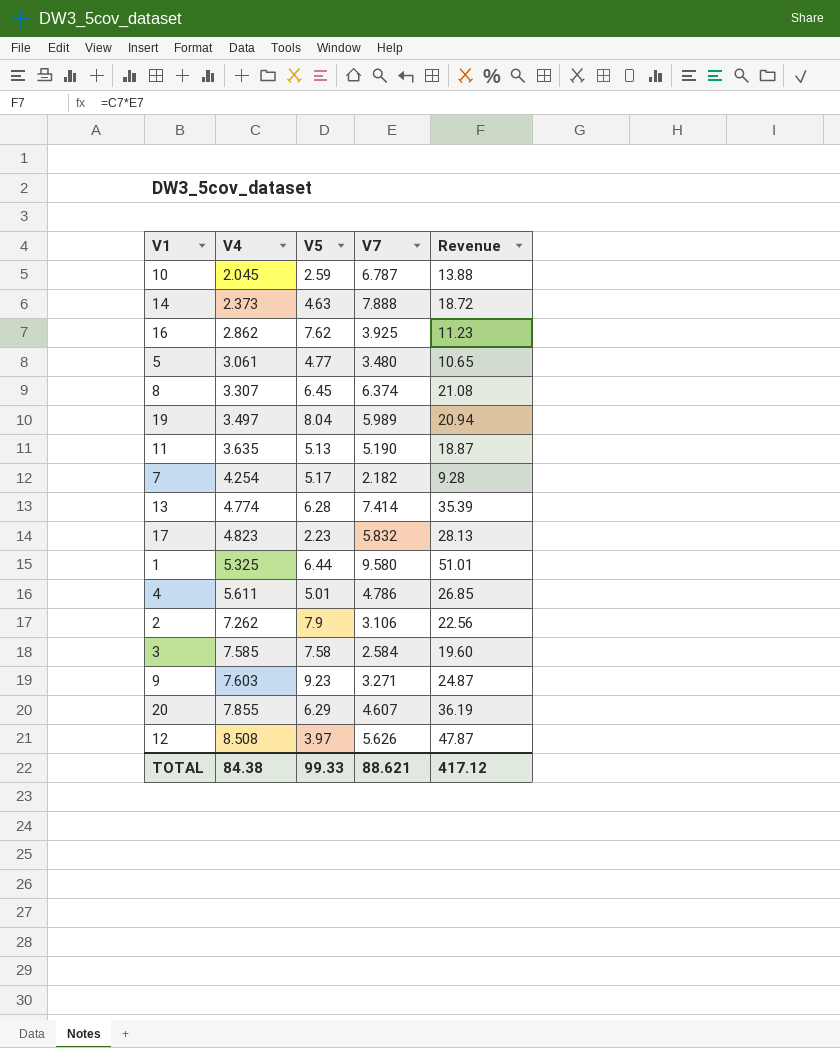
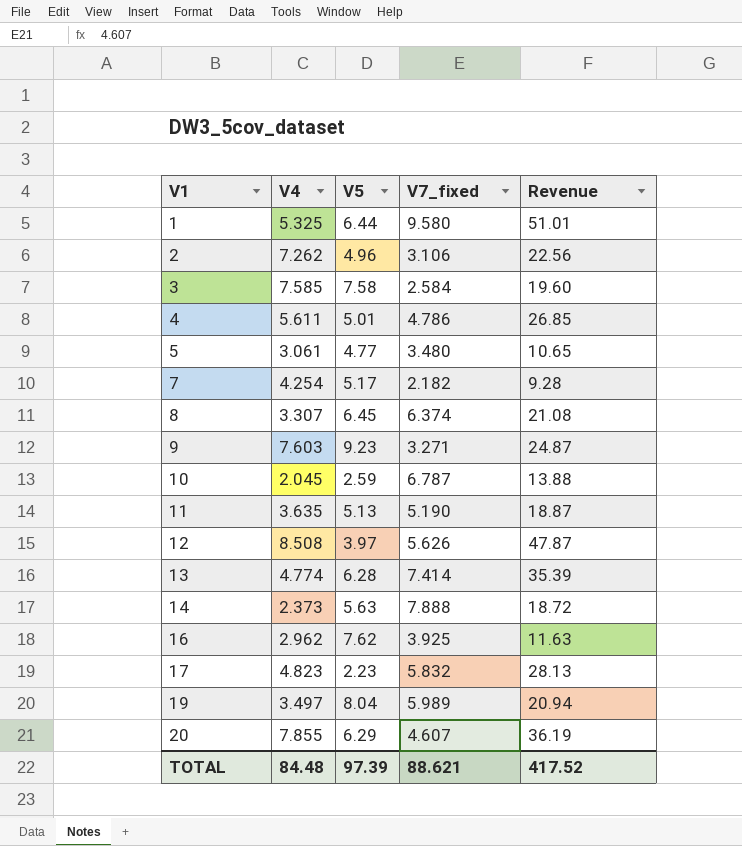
row order: V4 ascending -> V1 ascending
column name: V7 -> V7_fixed
2 | V5: 7.9 -> 4.96
14 | V5: 4.63 -> 5.63
16 | V4: 2.862 -> 2.962
16 | Revenue: 11.23 -> 11.63
TOTAL | V4: 84.38 -> 84.48
TOTAL | V5: 99.33 -> 97.39
TOTAL | Revenue: 417.12 -> 417.52

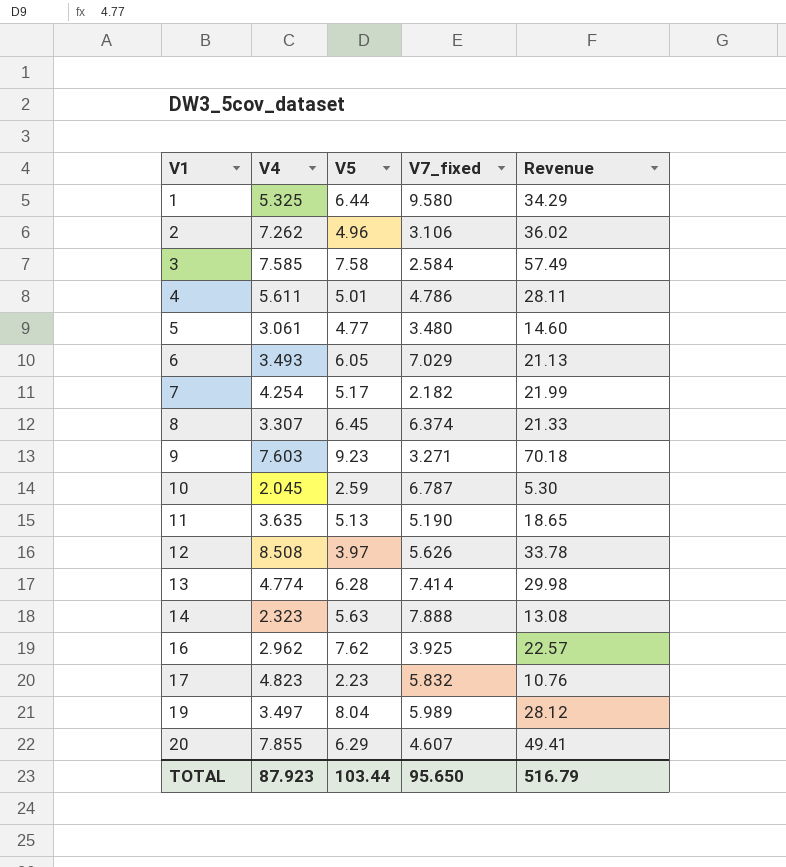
column Revenue | formula: [V4] * [V7_fixed] -> [V4] * [V5]
row 6: none -> 3.493 | 6.05 | 7.029 | 21.13
14 | V4: 2.373 -> 2.323
TOTAL | V4: 84.48 -> 87.923
TOTAL | V5: 97.39 -> 103.44
TOTAL | V7_fixed: 88.621 -> 95.650
TOTAL | Revenue: 417.52 -> 516.79

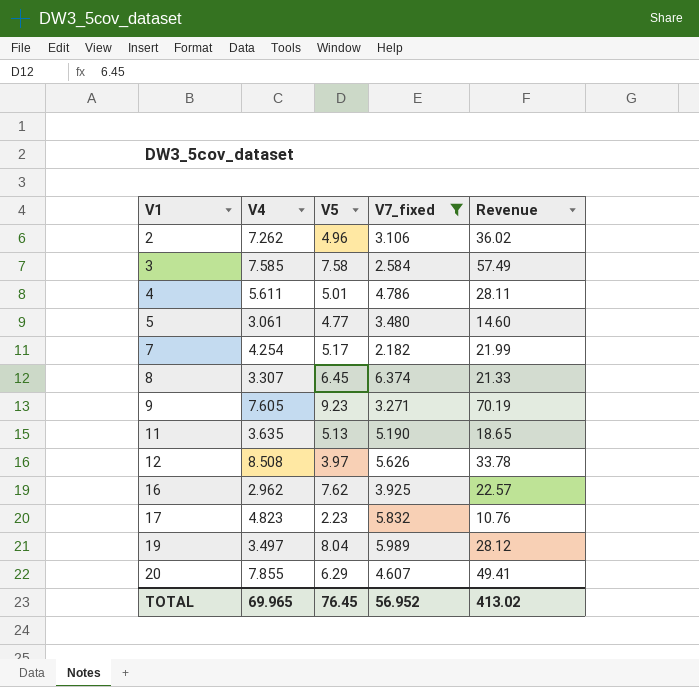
filter: none -> V7_fixed <= 6.374
9 | V4: 7.603 -> 7.605
9 | Revenue: 70.18 -> 70.19
TOTAL | V4: 87.923 -> 69.965
TOTAL | V5: 103.44 -> 76.45
TOTAL | V7_fixed: 95.650 -> 56.952
TOTAL | Revenue: 516.79 -> 413.02

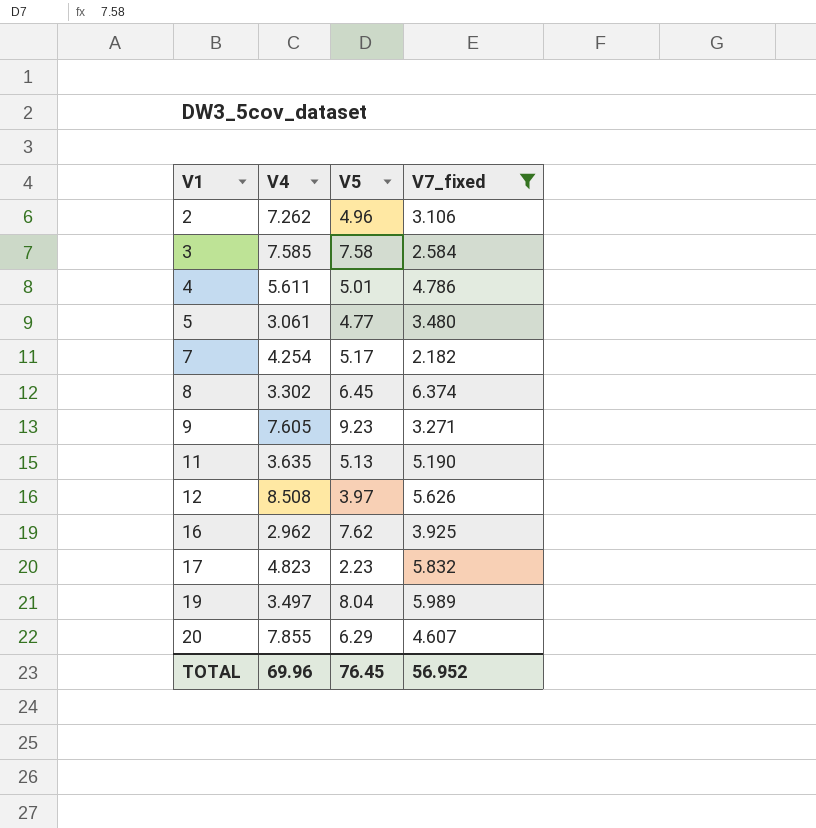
column Revenue | formula: [V4] * [V5] -> none
8 | V4: 3.307 -> 3.302
TOTAL | V4: 69.965 -> 69.96

